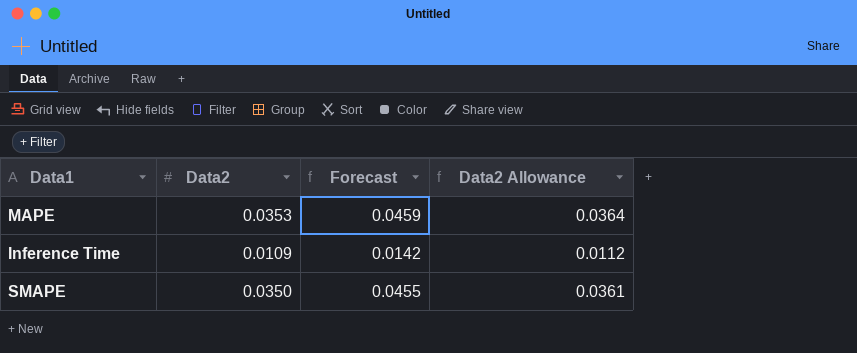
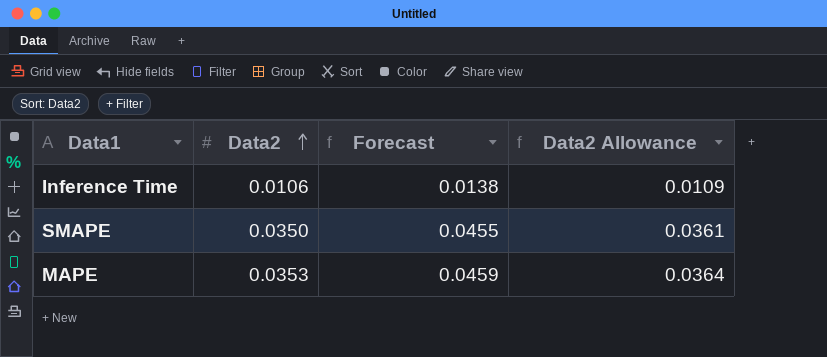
row order: none -> Data2 ascending
Inference Time | Data2: 0.0109 -> 0.0106
Inference Time | Forecast: 0.0142 -> 0.0138
Inference Time | Data2 Allowance: 0.0112 -> 0.0109

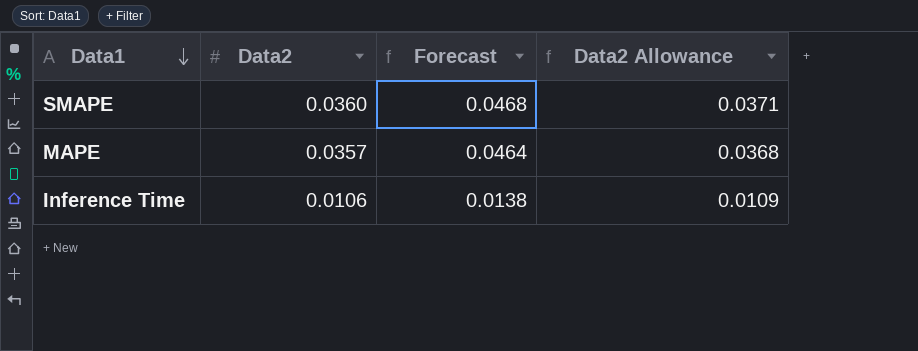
row order: Data2 ascending -> Data1 descending
SMAPE | Data2: 0.0350 -> 0.0360
SMAPE | Forecast: 0.0455 -> 0.0468
SMAPE | Data2 Allowance: 0.0361 -> 0.0371
MAPE | Data2: 0.0353 -> 0.0357
MAPE | Forecast: 0.0459 -> 0.0464
MAPE | Data2 Allowance: 0.0364 -> 0.0368

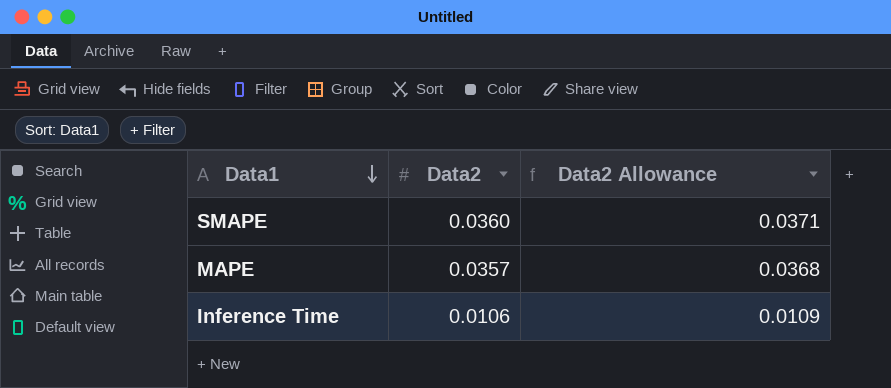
column Forecast | formula: [Data2] * 1.3 -> none

